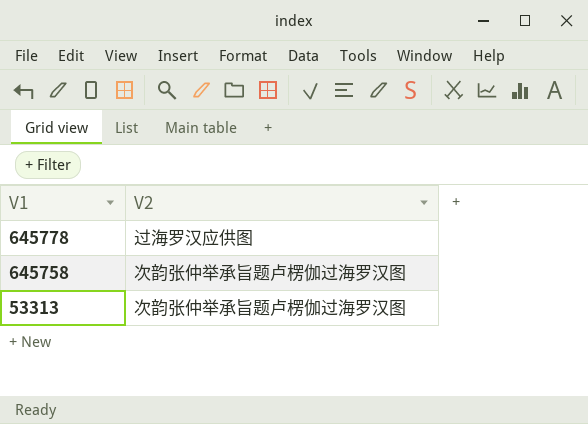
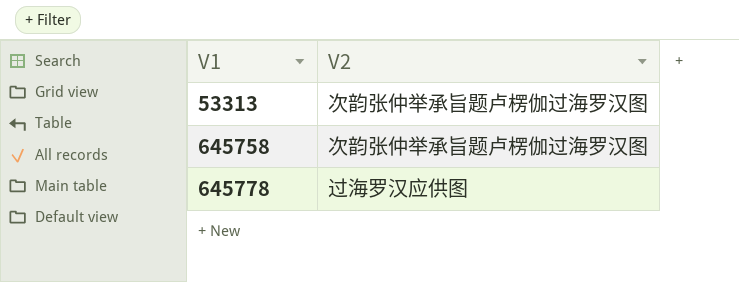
row order: V1 descending -> V1 ascending

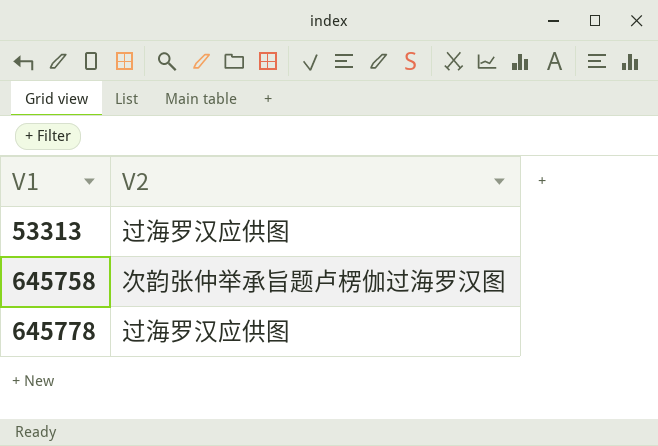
53313 | V2: 次韵张仲举承旨题卢楞伽过海罗汉图 -> 过海罗汉应供图

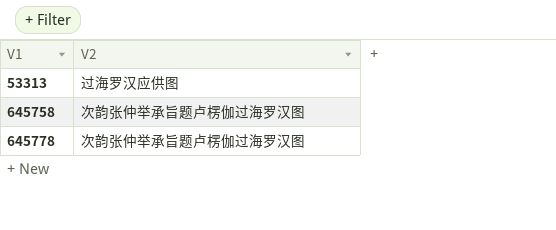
645778 | V2: 过海罗汉应供图 -> 次韵张仲举承旨题卢楞伽过海罗汉图

